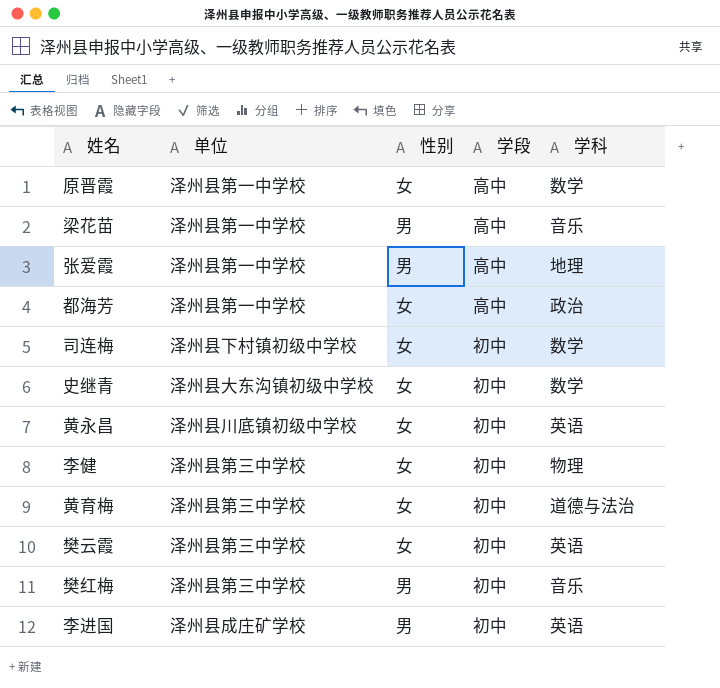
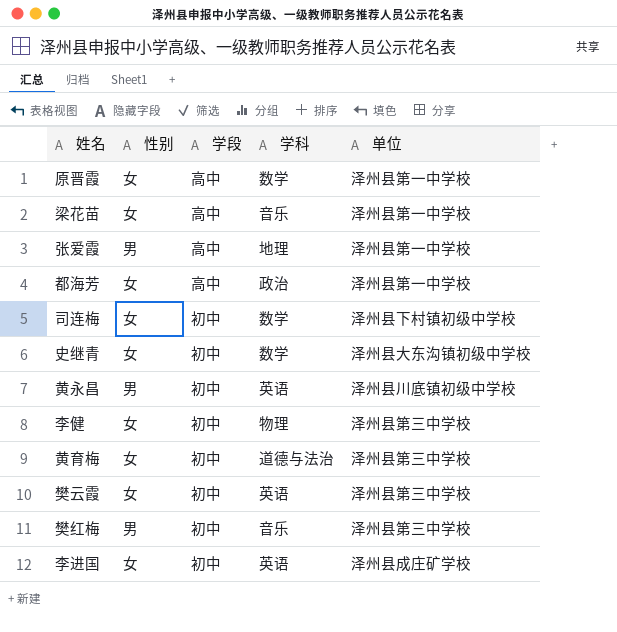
column 单位 | position: 2 -> 5
梁花苗 | 性别: 男 -> 女
黄永昌 | 性别: 女 -> 男
李进国 | 性别: 男 -> 女

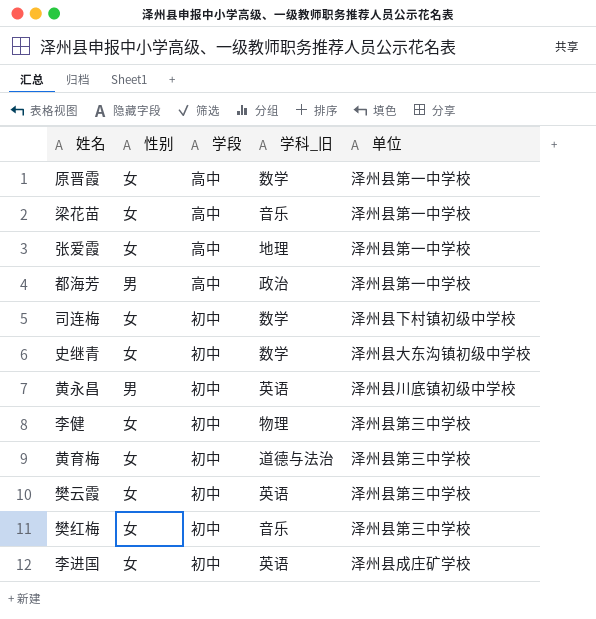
column name: 学科 -> 学科_旧
张爱霞 | 性别: 男 -> 女
都海芳 | 性别: 女 -> 男
樊红梅 | 性别: 男 -> 女

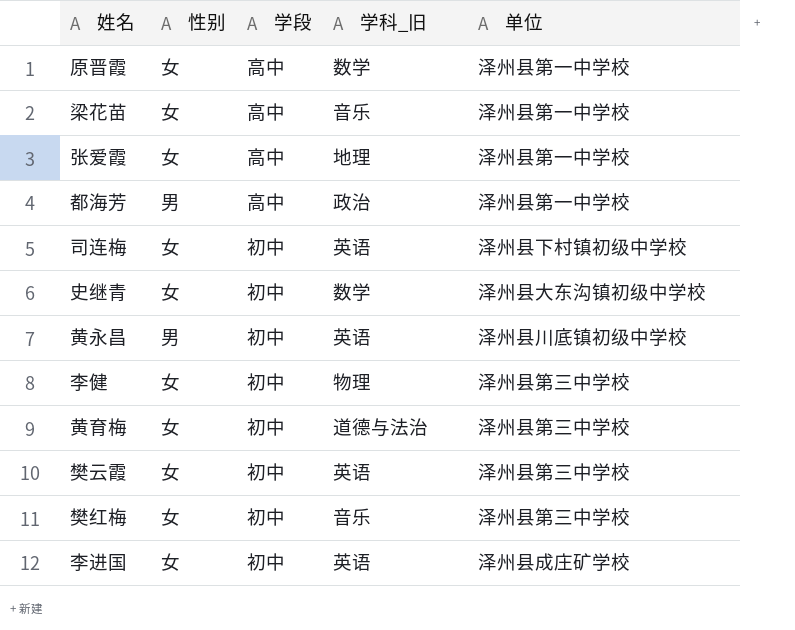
司连梅 | 学科_旧: 数学 -> 英语

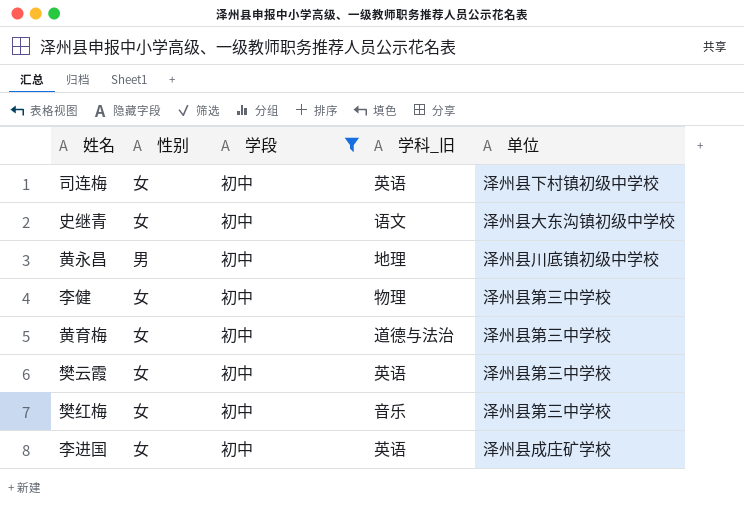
filter: none -> 学段 = 初中
史继青 | 学科_旧: 数学 -> 语文
黄永昌 | 学科_旧: 英语 -> 地理

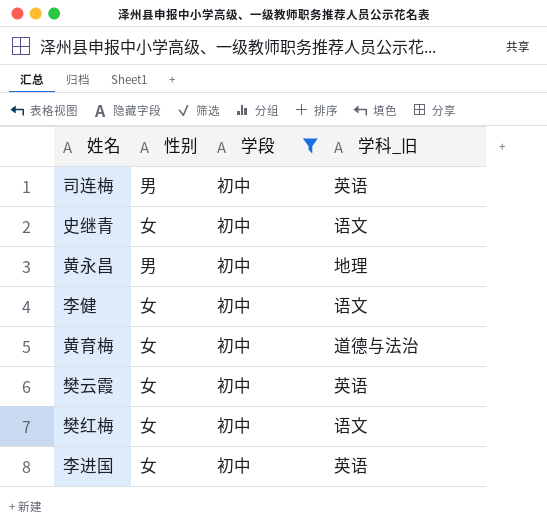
column 单位 | position: 5 -> none
司连梅 | 性别: 女 -> 男
李健 | 学科_旧: 物理 -> 语文
樊红梅 | 学科_旧: 音乐 -> 语文

